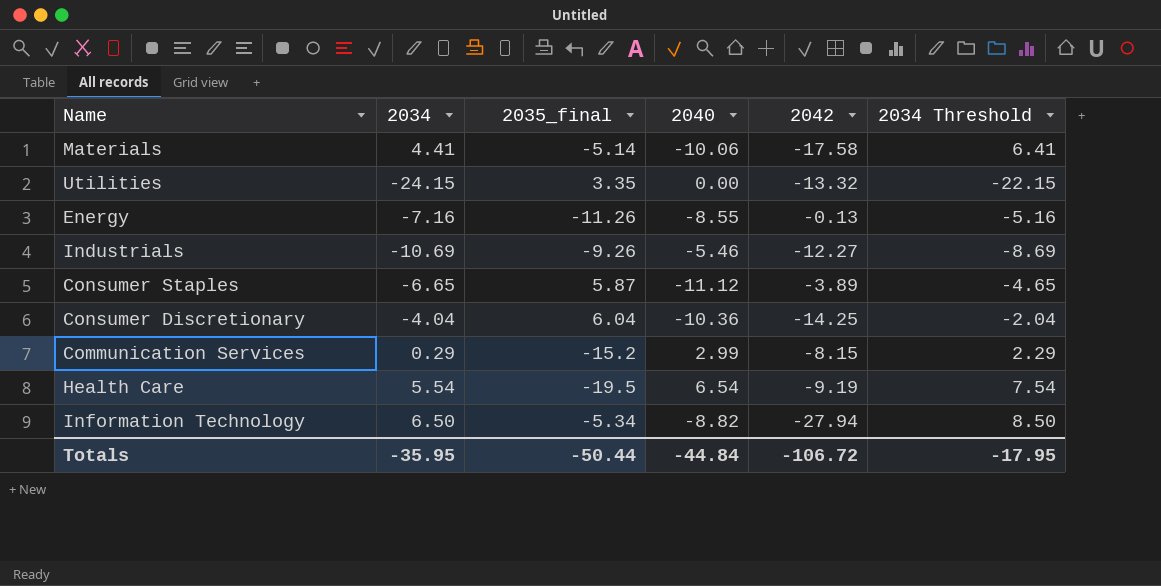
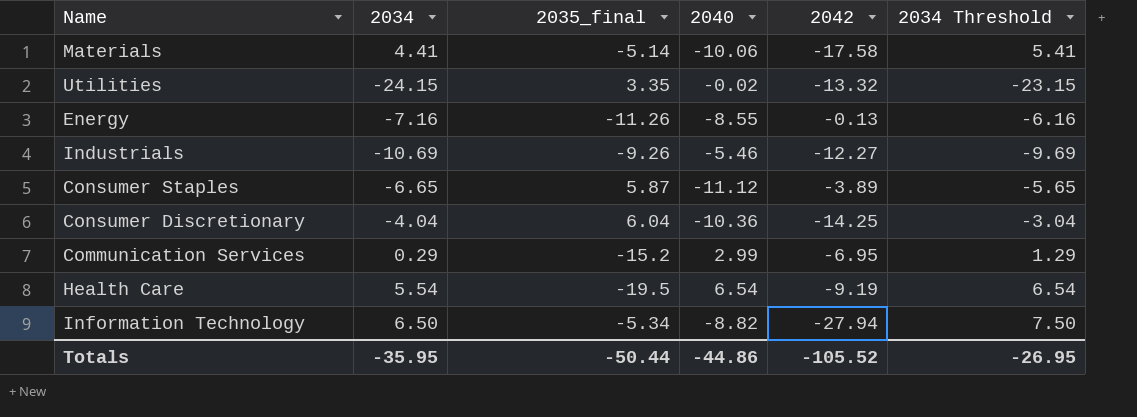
column 2034 Threshold | formula: [2034] + 2 -> [2034] + 1
Utilities | 2040: 0.00 -> -0.02
Communication Services | 2042: -8.15 -> -6.95
Totals | 2040: -44.84 -> -44.86
Totals | 2042: -106.72 -> -105.52
Totals | 2034 Threshold: -17.95 -> -26.95

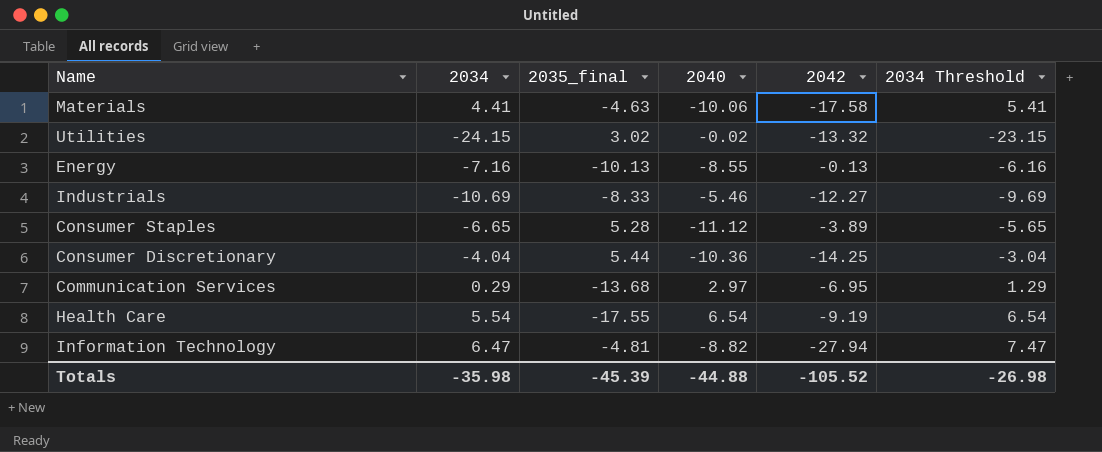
Materials | 2035_final: -5.14 -> -4.63
Utilities | 2035_final: 3.35 -> 3.02
Energy | 2035_final: -11.26 -> -10.13
Industrials | 2035_final: -9.26 -> -8.33
Consumer Staples | 2035_final: 5.87 -> 5.28
Consumer Discretionary | 2035_final: 6.04 -> 5.44
Communication Services | 2035_final: -15.2 -> -13.68
Communication Services | 2040: 2.99 -> 2.97
Health Care | 2035_final: -19.5 -> -17.55
Information Technology | 2034: 6.50 -> 6.47
Information Technology | 2035_final: -5.34 -> -4.81
Information Technology | 2034 Threshold: 7.50 -> 7.47
Totals | 2034: -35.95 -> -35.98
Totals | 2035_final: -50.44 -> -45.39
Totals | 2040: -44.86 -> -44.88
Totals | 2034 Threshold: -26.95 -> -26.98

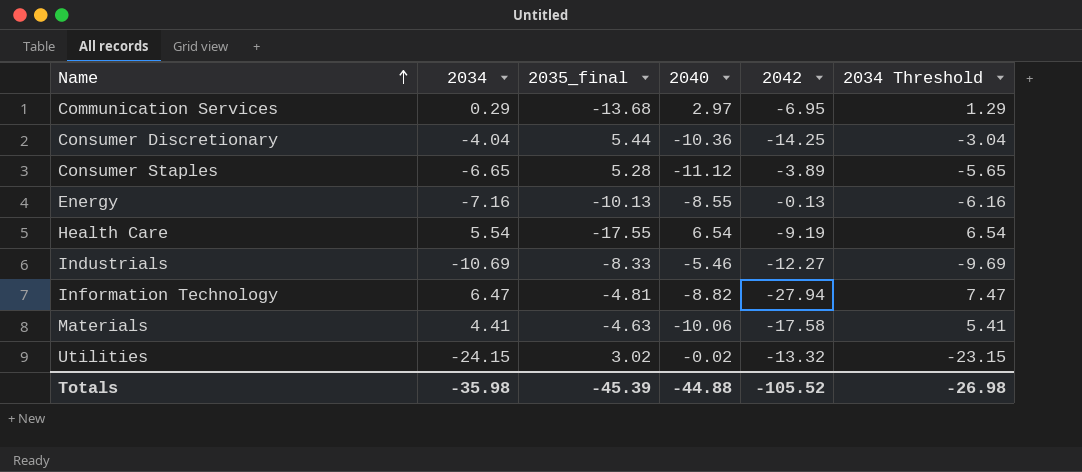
row order: none -> Name ascending

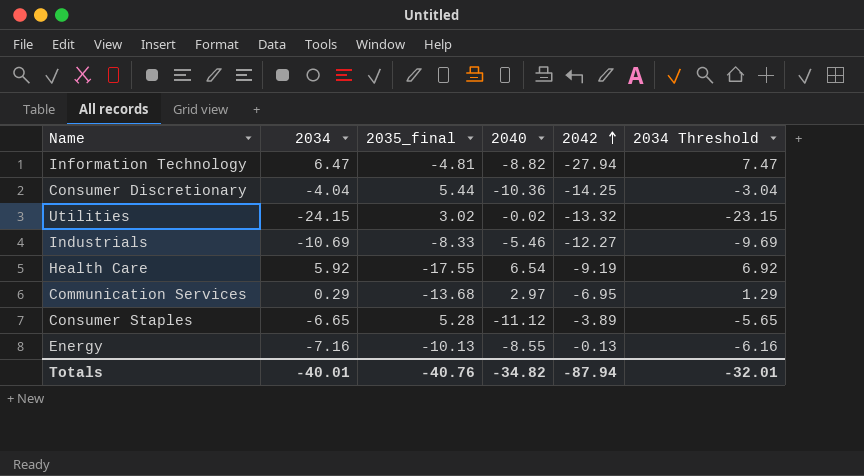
row order: Name ascending -> 2042 ascending
row Materials: 4.41 | -4.63 | -10.06 | -17.58 | 5.41 -> none
Health Care | 2034: 5.54 -> 5.92
Health Care | 2034 Threshold: 6.54 -> 6.92
Totals | 2034: -35.98 -> -40.01
Totals | 2035_final: -45.39 -> -40.76
Totals | 2040: -44.88 -> -34.82
Totals | 2042: -105.52 -> -87.94
Totals | 2034 Threshold: -26.98 -> -32.01

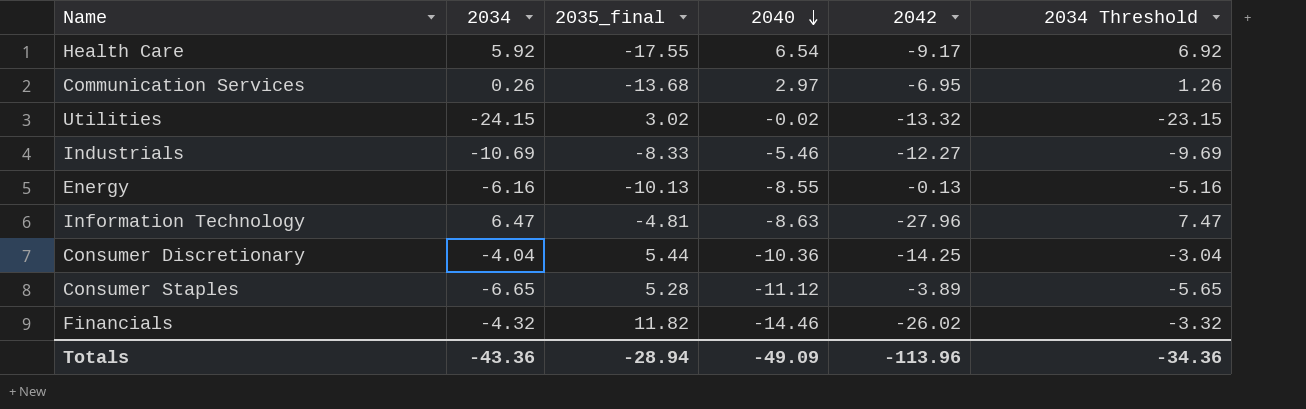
row order: 2042 ascending -> 2040 descending
Health Care | 2042: -9.19 -> -9.17
Communication Services | 2034: 0.29 -> 0.26
Communication Services | 2034 Threshold: 1.29 -> 1.26
Energy | 2034: -7.16 -> -6.16
Energy | 2034 Threshold: -6.16 -> -5.16
Information Technology | 2040: -8.82 -> -8.63
Information Technology | 2042: -27.94 -> -27.96
row Financials: none -> -4.32 | 11.82 | -14.46 | -26.02 | -3.32
Totals | 2034: -40.01 -> -43.36
Totals | 2035_final: -40.76 -> -28.94
Totals | 2040: -34.82 -> -49.09
Totals | 2042: -87.94 -> -113.96
Totals | 2034 Threshold: -32.01 -> -34.36

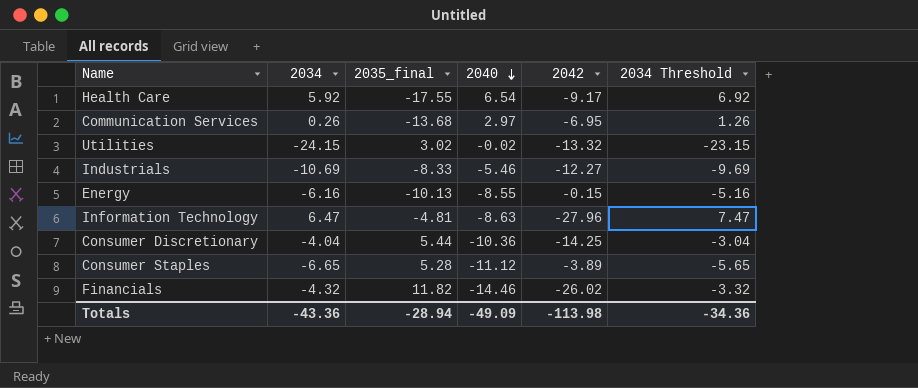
Energy | 2042: -0.13 -> -0.15
Totals | 2042: -113.96 -> -113.98

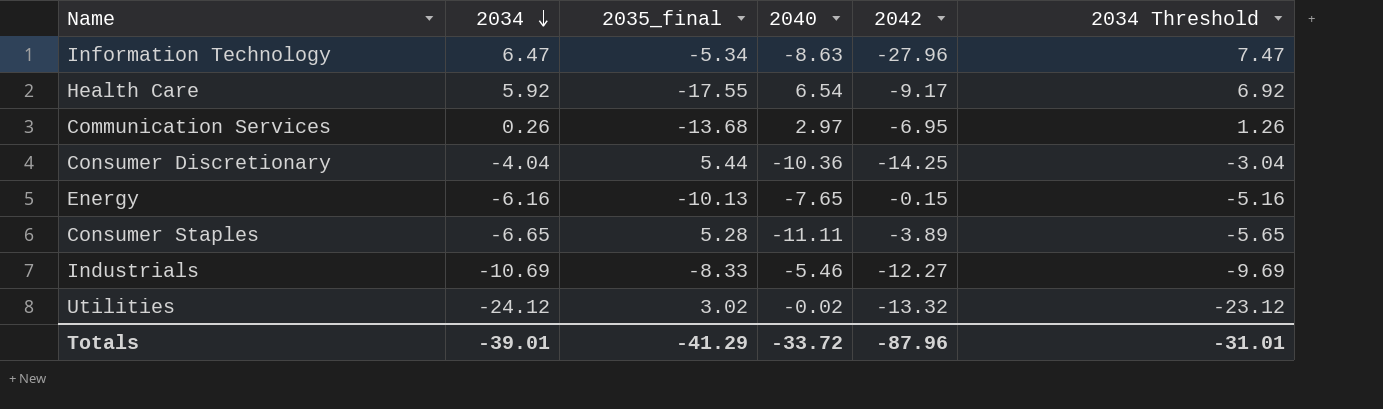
row order: 2040 descending -> 2034 descending
row Financials: -4.32 | 11.82 | -14.46 | -26.02 | -3.32 -> none
Information Technology | 2035_final: -4.81 -> -5.34
Energy | 2040: -8.55 -> -7.65
Consumer Staples | 2040: -11.12 -> -11.11
Utilities | 2034: -24.15 -> -24.12
Utilities | 2034 Threshold: -23.15 -> -23.12
Totals | 2034: -43.36 -> -39.01
Totals | 2035_final: -28.94 -> -41.29
Totals | 2040: -49.09 -> -33.72
Totals | 2042: -113.98 -> -87.96
Totals | 2034 Threshold: -34.36 -> -31.01

